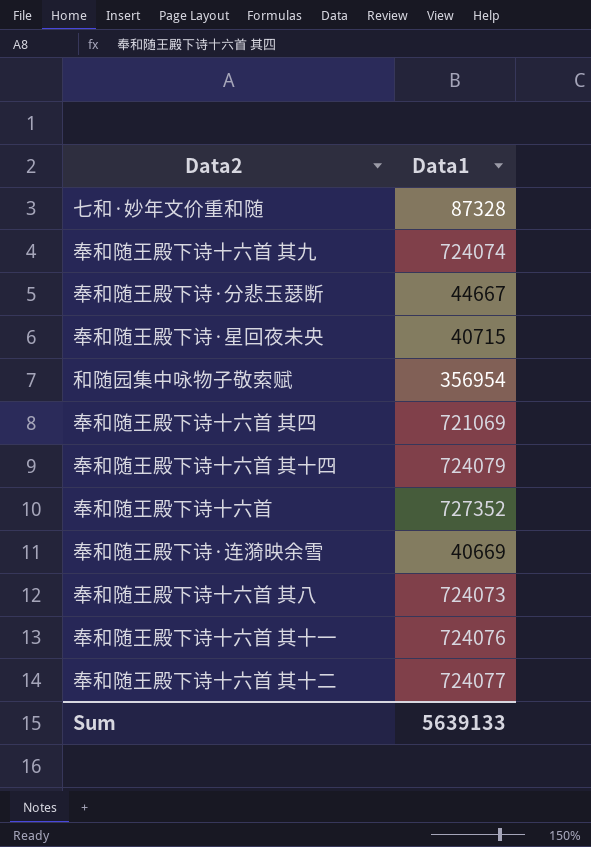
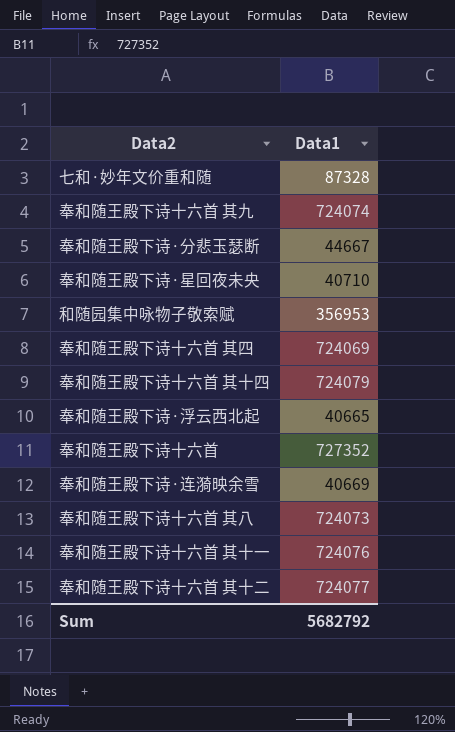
奉和随王殿下诗·星回夜未央 | Data1: 40715 -> 40710
和随园集中咏物子敬索赋 | Data1: 356954 -> 356953
奉和随王殿下诗十六首 其四 | Data1: 721069 -> 724069
row 奉和随王殿下诗·浮云西北起: none -> 40665
Sum | Data1: 5639133 -> 5682792

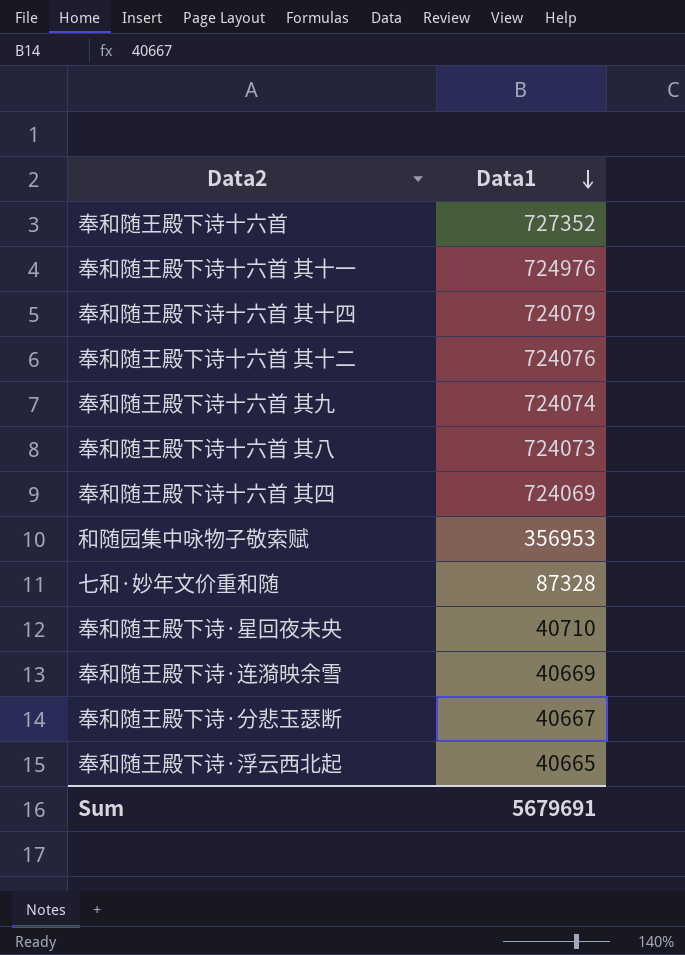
row order: none -> Data1 descending
奉和随王殿下诗十六首 其十一 | Data1: 724076 -> 724976
奉和随王殿下诗十六首 其十二 | Data1: 724077 -> 724076
奉和随王殿下诗·分悲玉瑟断 | Data1: 44667 -> 40667
Sum | Data1: 5682792 -> 5679691

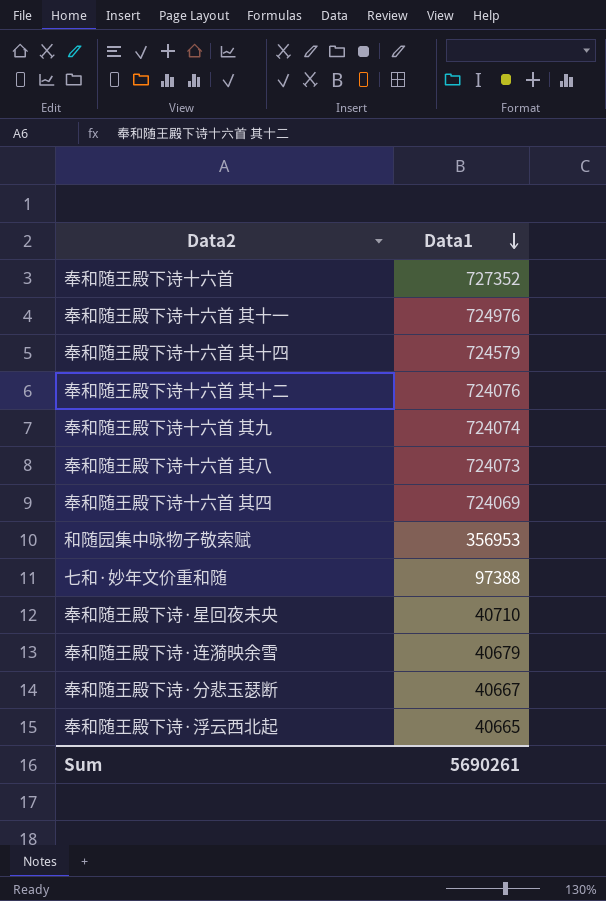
奉和随王殿下诗十六首 其十四 | Data1: 724079 -> 724579
七和·妙年文价重和随 | Data1: 87328 -> 97388
奉和随王殿下诗·连漪映余雪 | Data1: 40669 -> 40679
Sum | Data1: 5679691 -> 5690261

